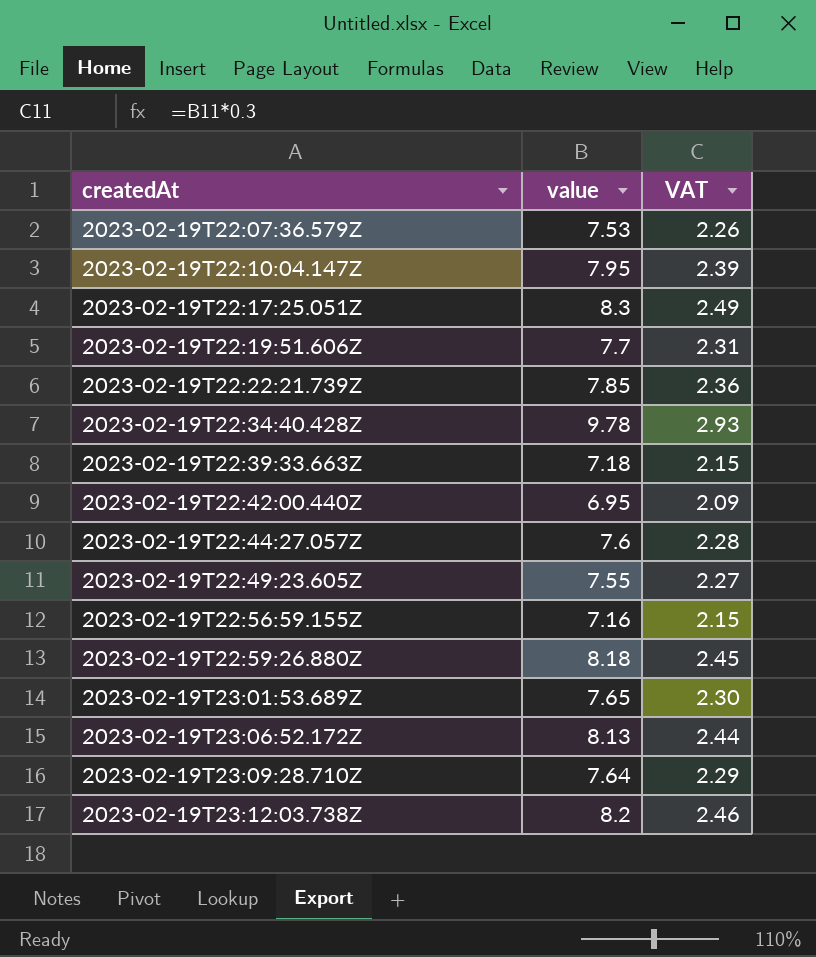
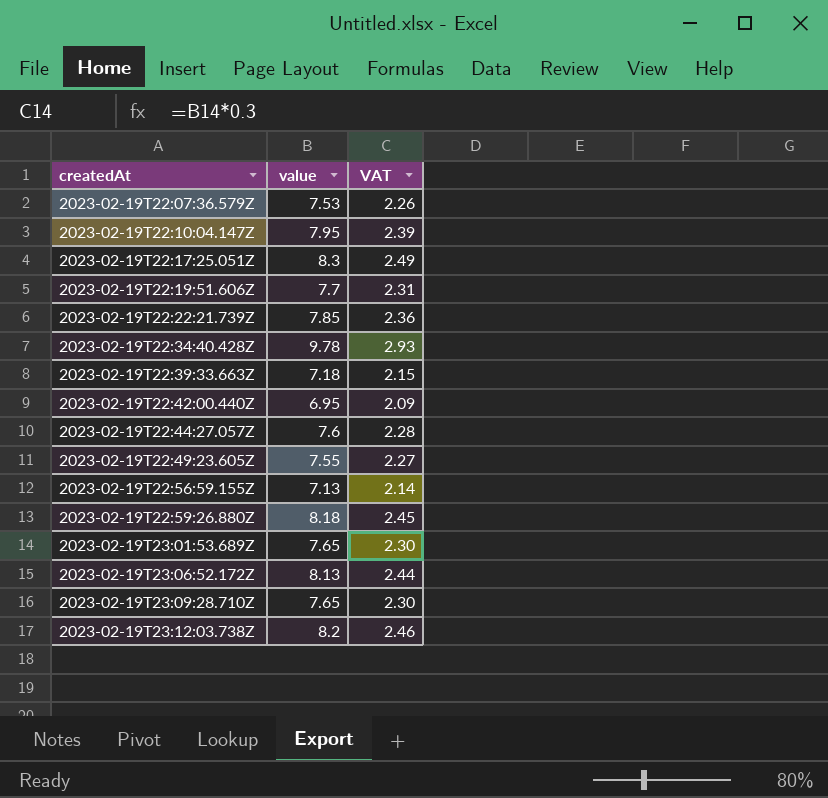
2023-02-19T22:56:59.155Z | value: 7.16 -> 7.13
2023-02-19T22:56:59.155Z | VAT: 2.15 -> 2.14
2023-02-19T23:09:28.710Z | value: 7.64 -> 7.65
2023-02-19T23:09:28.710Z | VAT: 2.29 -> 2.30

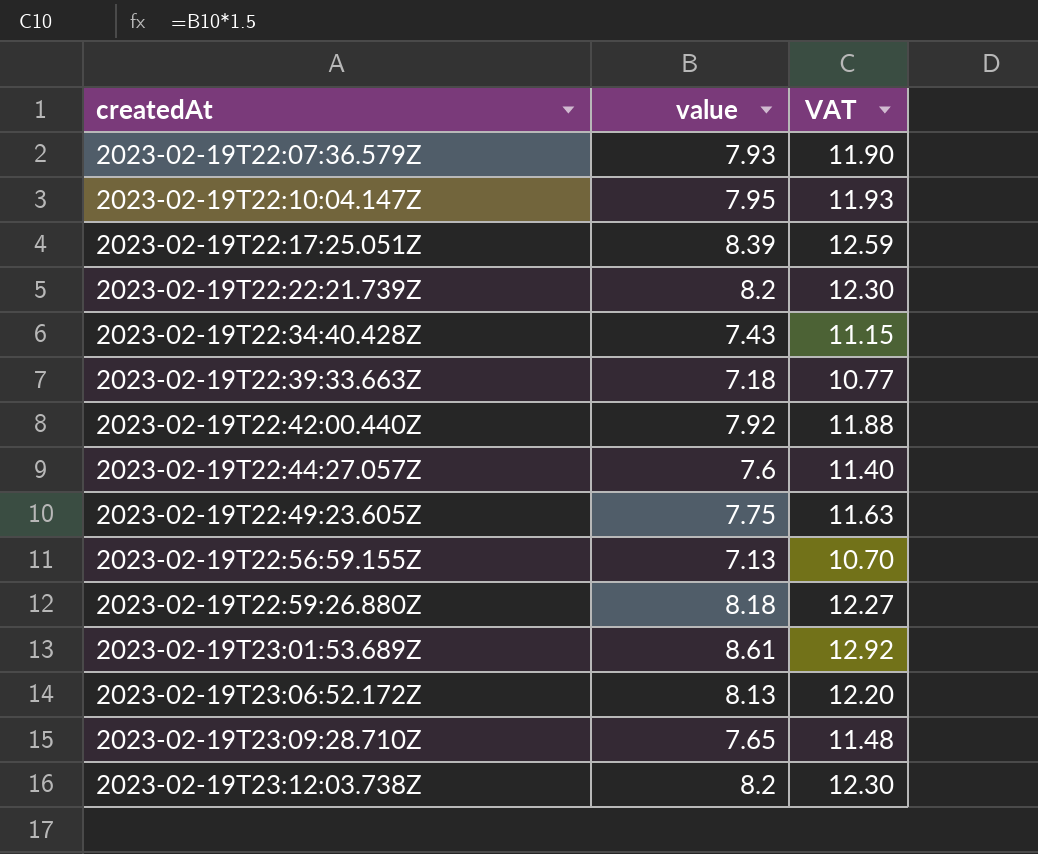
column VAT | formula: [value] * 0.3 -> [value] * 1.5
row 2023-02-19T22:19:51.606Z: 7.7 | 2.31 -> none
2023-02-19T22:07:36.579Z | value: 7.53 -> 7.93
2023-02-19T22:17:25.051Z | value: 8.3 -> 8.39
2023-02-19T22:22:21.739Z | value: 7.85 -> 8.2
2023-02-19T22:34:40.428Z | value: 9.78 -> 7.43
2023-02-19T22:42:00.440Z | value: 6.95 -> 7.92
2023-02-19T22:49:23.605Z | value: 7.55 -> 7.75
2023-02-19T23:01:53.689Z | value: 7.65 -> 8.61

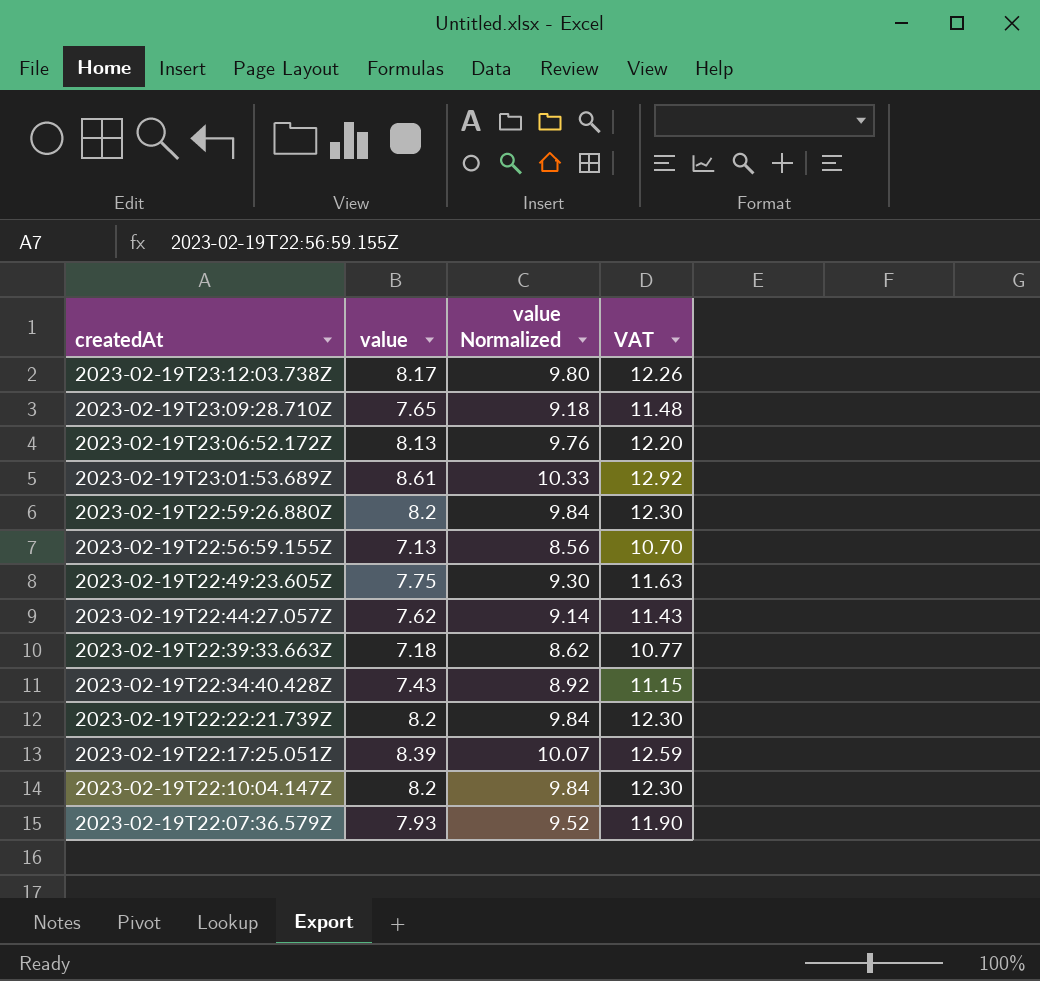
row order: createdAt ascending -> createdAt descending
column value Normalized | formula: none -> [value] * 1.2
row 2023-02-19T22:42:00.440Z: 7.92 | 11.88 -> none
2023-02-19T23:12:03.738Z | value: 8.2 -> 8.17
2023-02-19T23:12:03.738Z | VAT: 12.30 -> 12.26
2023-02-19T22:59:26.880Z | value: 8.18 -> 8.2
2023-02-19T22:59:26.880Z | VAT: 12.27 -> 12.30
2023-02-19T22:44:27.057Z | value: 7.6 -> 7.62
2023-02-19T22:44:27.057Z | VAT: 11.40 -> 11.43
2023-02-19T22:10:04.147Z | value: 7.95 -> 8.2
2023-02-19T22:10:04.147Z | VAT: 11.93 -> 12.30

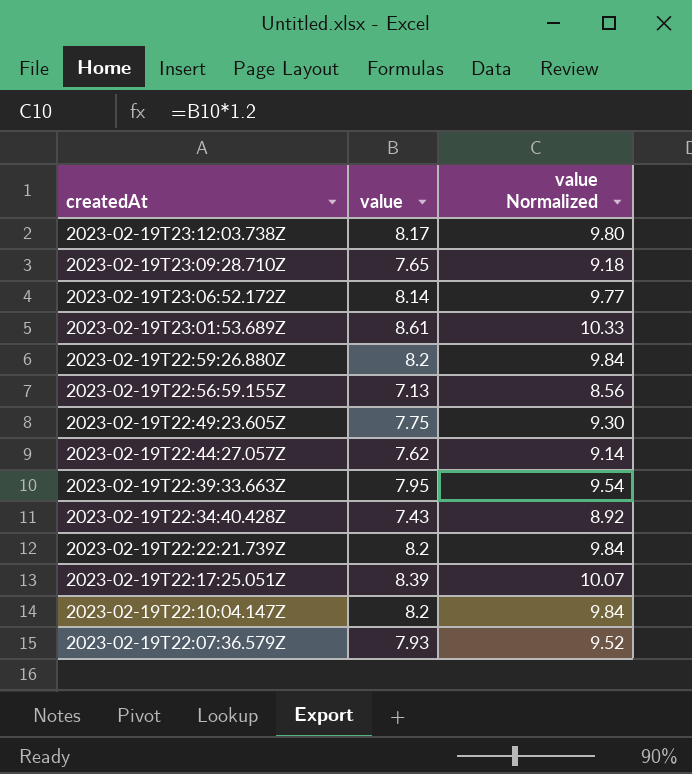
column VAT | formula: [value] * 1.5 -> none
2023-02-19T23:06:52.172Z | value: 8.13 -> 8.14
2023-02-19T23:06:52.172Z | value Normalized: 9.76 -> 9.77
2023-02-19T22:39:33.663Z | value: 7.18 -> 7.95
2023-02-19T22:39:33.663Z | value Normalized: 8.62 -> 9.54

